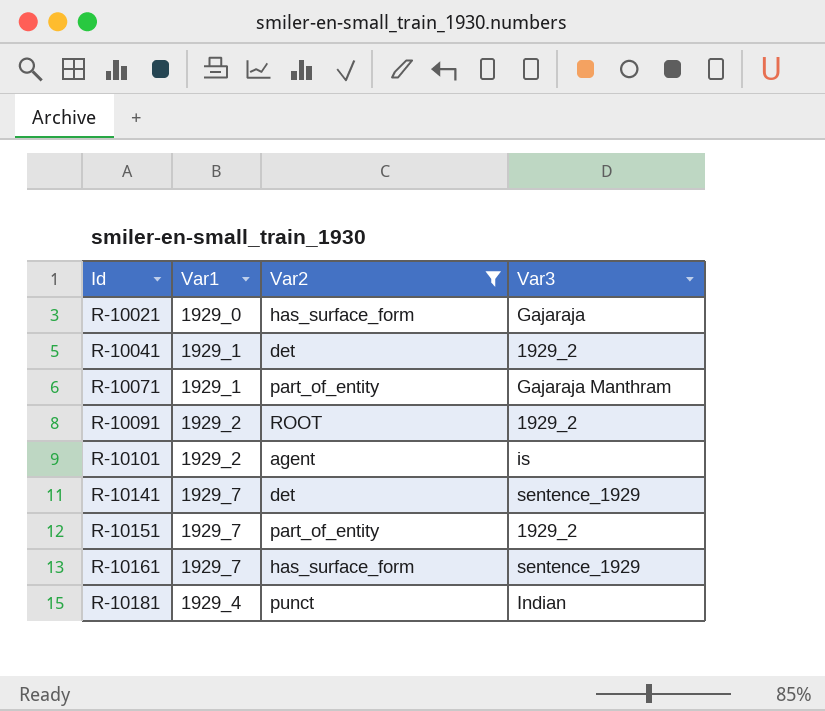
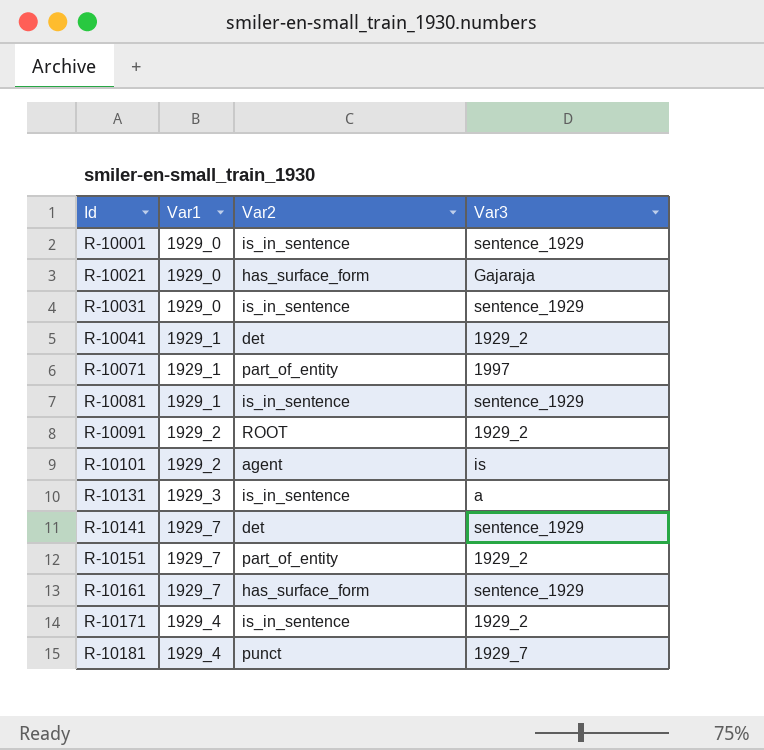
filter: Var2 != is_in_sentence -> none
R-10071 | Var3: Gajaraja Manthram -> 1997
R-10181 | Var3: Indian -> 1929_7

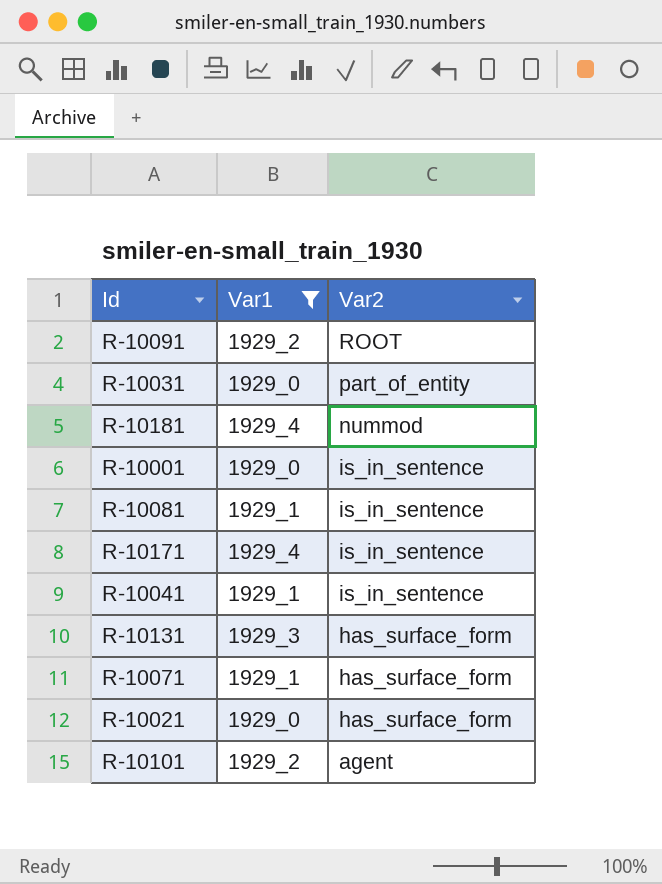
filter: none -> Var1 != 1929_7
row order: Id ascending -> Var2 descending
column Var3 | position: 4 -> none
R-10031 | Var2: is_in_sentence -> part_of_entity
R-10181 | Var2: punct -> nummod
R-10041 | Var2: det -> is_in_sentence
R-10131 | Var2: is_in_sentence -> has_surface_form
R-10071 | Var2: part_of_entity -> has_surface_form

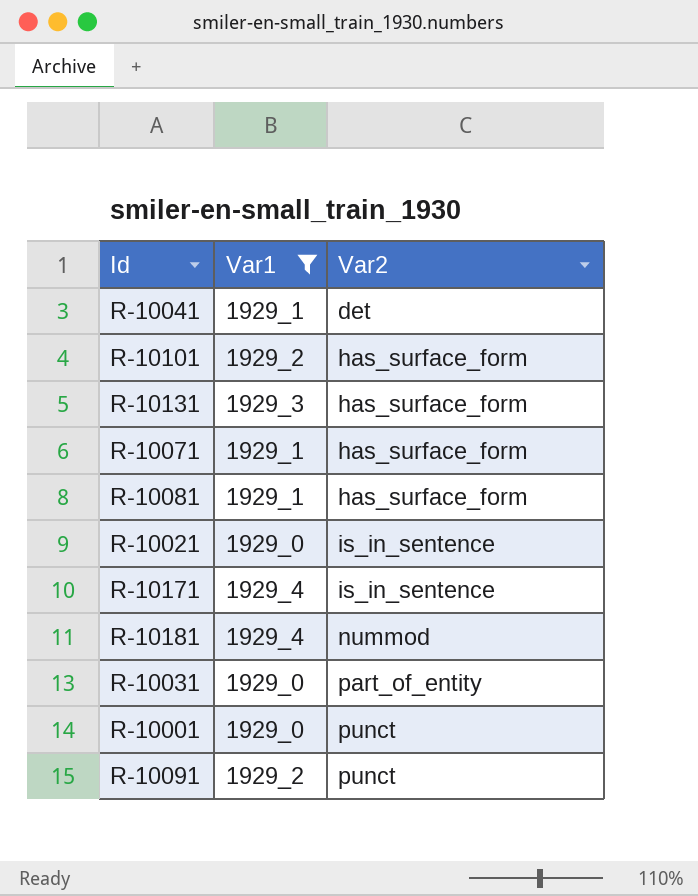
row order: Var2 descending -> Var2 ascending
R-10041 | Var2: is_in_sentence -> det
R-10101 | Var2: agent -> has_surface_form
R-10081 | Var2: is_in_sentence -> has_surface_form
R-10021 | Var2: has_surface_form -> is_in_sentence
R-10001 | Var2: is_in_sentence -> punct
R-10091 | Var2: ROOT -> punct

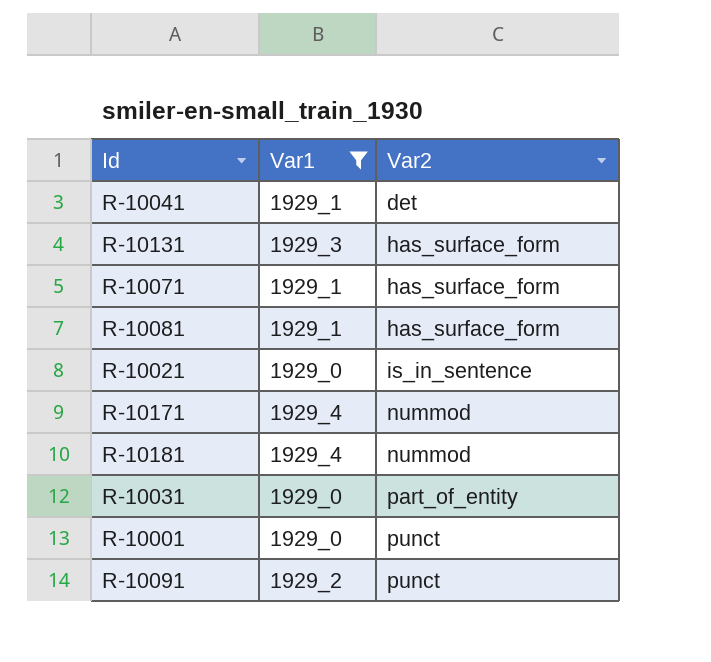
row R-10101: 1929_2 | has_surface_form -> none
R-10171 | Var2: is_in_sentence -> nummod

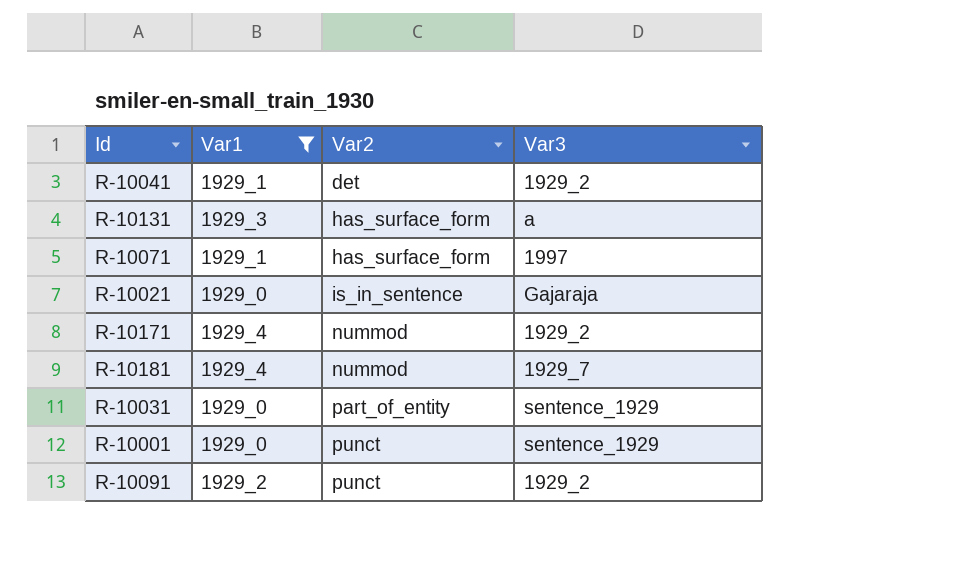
column Var3 | position: none -> 4
row R-10081: 1929_1 | has_surface_form -> none

